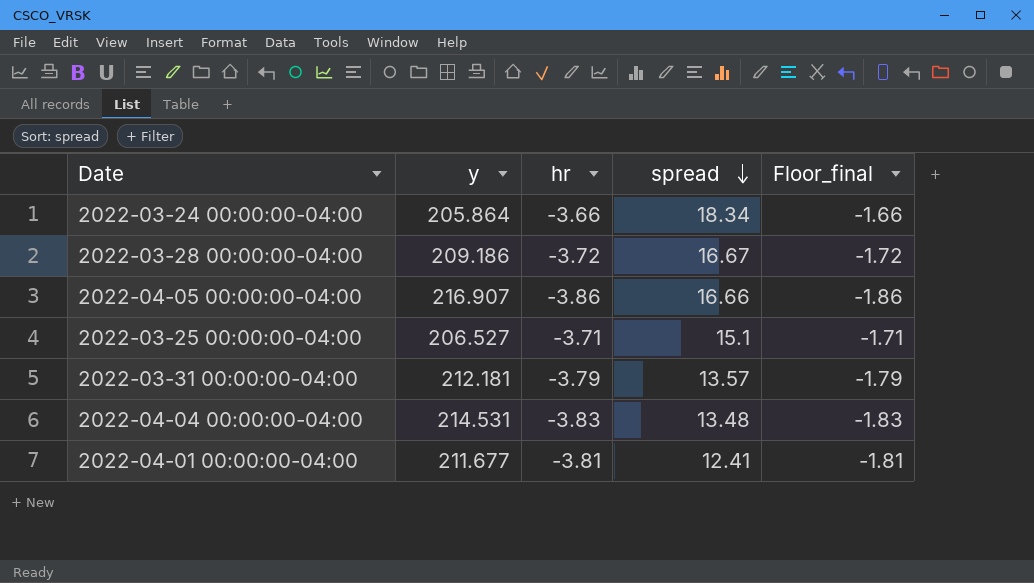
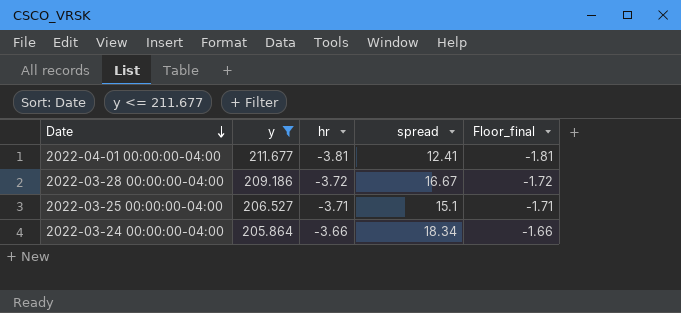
filter: none -> y <= 211.677
row order: spread descending -> Date descending

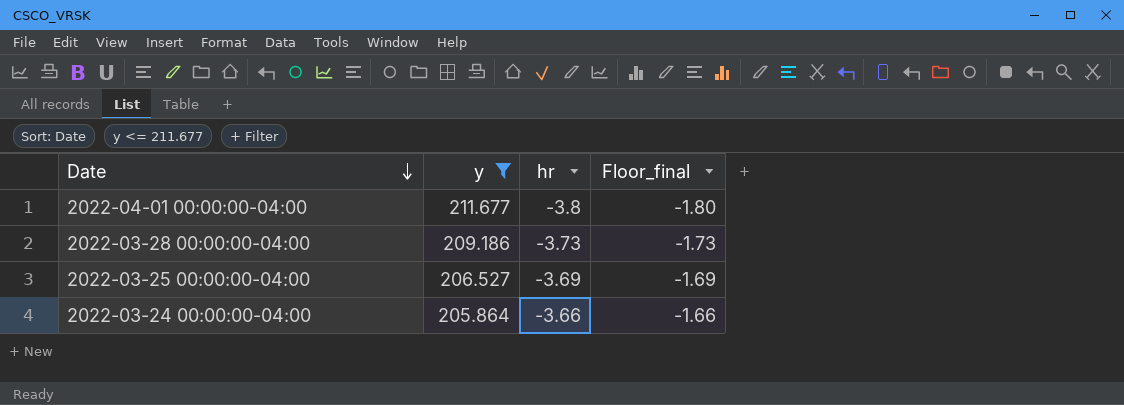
column spread | position: 4 -> none
2022-04-01 00:00:00-04:00 | hr: -3.81 -> -3.8
2022-04-01 00:00:00-04:00 | Floor_final: -1.81 -> -1.80
2022-03-28 00:00:00-04:00 | hr: -3.72 -> -3.73
2022-03-28 00:00:00-04:00 | Floor_final: -1.72 -> -1.73
2022-03-25 00:00:00-04:00 | hr: -3.71 -> -3.69
2022-03-25 00:00:00-04:00 | Floor_final: -1.71 -> -1.69

